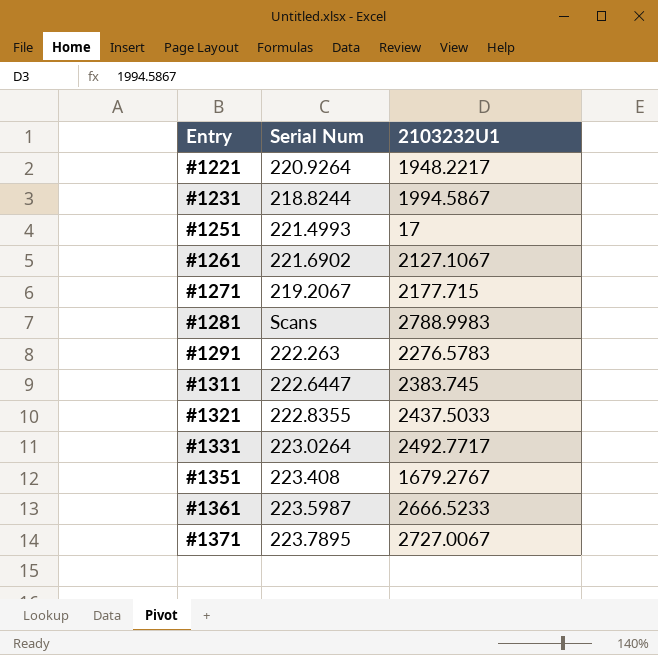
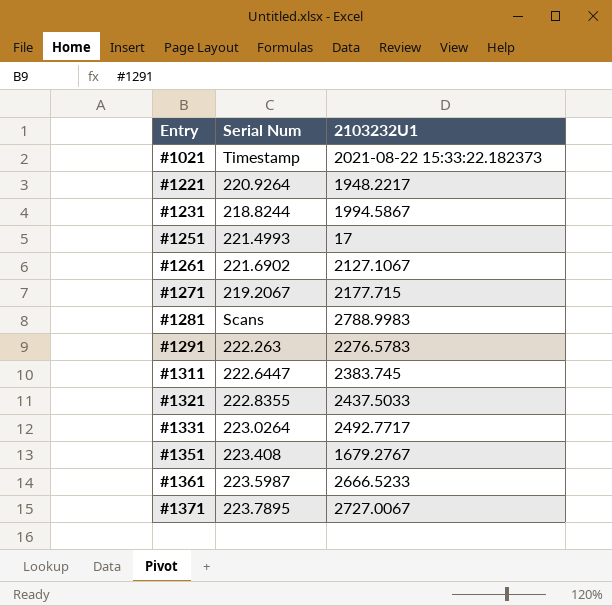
row #1021: none -> Timestamp | 2021-08-22 15:33:22.182373

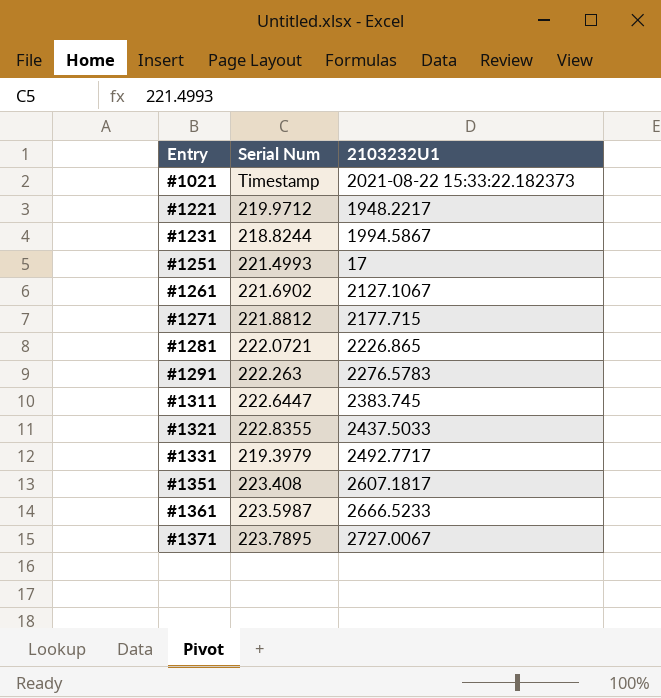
#1221 | Serial Num: 220.9264 -> 219.9712
#1271 | Serial Num: 219.2067 -> 221.8812
#1281 | Serial Num: Scans -> 222.0721
#1281 | 2103232U1: 2788.9983 -> 2226.865
#1331 | Serial Num: 223.0264 -> 219.3979
#1351 | 2103232U1: 1679.2767 -> 2607.1817

